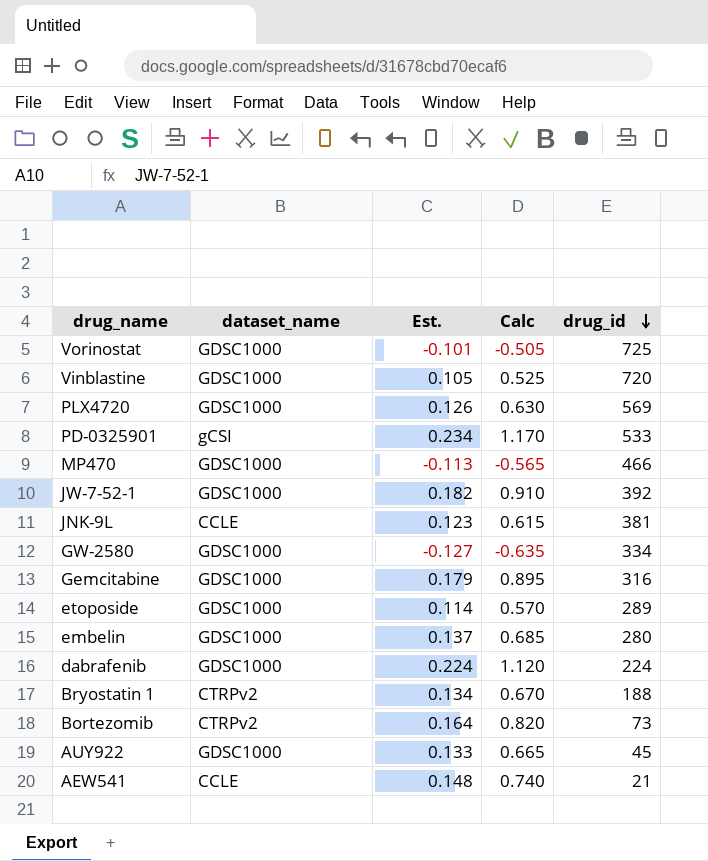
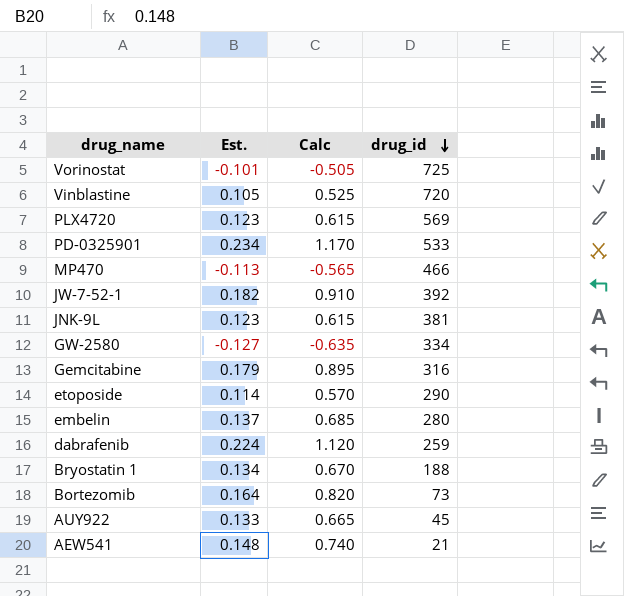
column dataset_name | position: 2 -> none
PLX4720 | Est.: 0.126 -> 0.123
PLX4720 | Calc: 0.630 -> 0.615
etoposide | drug_id: 289 -> 290
dabrafenib | drug_id: 224 -> 259

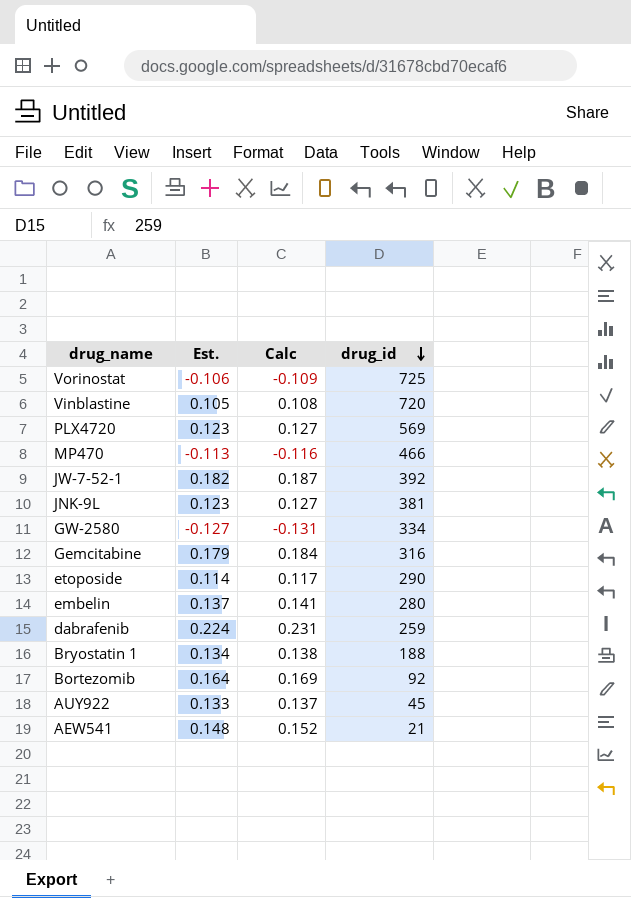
column Calc | formula: [Est.] * 5 -> [Est.] * 1.03
row PD-0325901: 0.234 | 1.170 | 533 -> none
Vorinostat | Est.: -0.101 -> -0.106
Bortezomib | drug_id: 73 -> 92

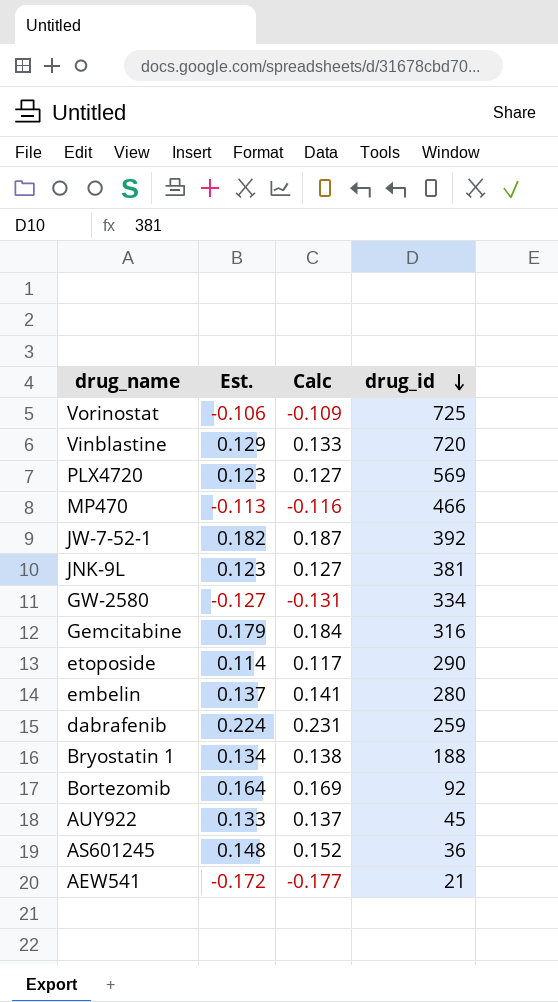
Vinblastine | Est.: 0.105 -> 0.129
Vinblastine | Calc: 0.108 -> 0.133
row AS601245: none -> 0.148 | 0.152 | 36
AEW541 | Est.: 0.148 -> -0.172
AEW541 | Calc: 0.152 -> -0.177

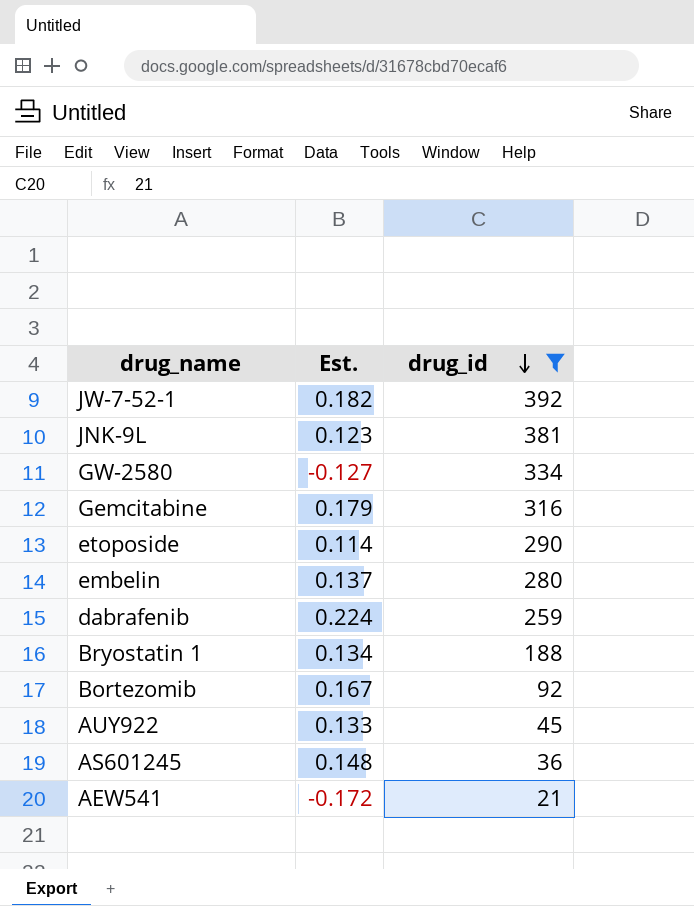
filter: none -> drug_id <= 392
column Calc | formula: [Est.] * 1.03 -> none
Bortezomib | Est.: 0.164 -> 0.167

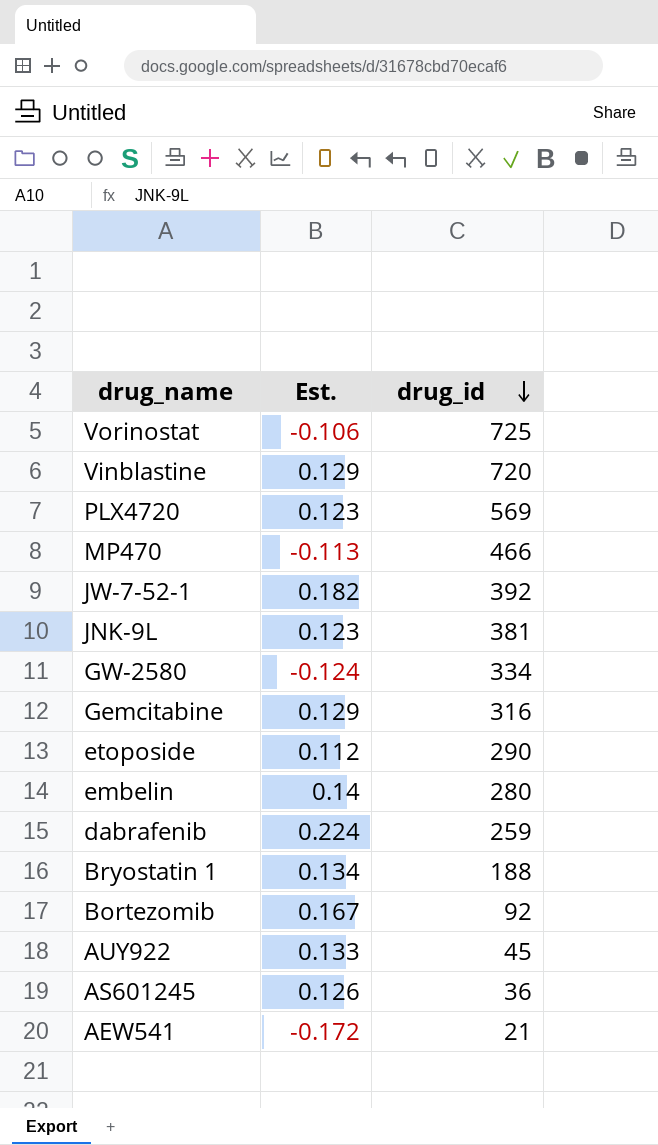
filter: drug_id <= 392 -> none
GW-2580 | Est.: -0.127 -> -0.124
Gemcitabine | Est.: 0.179 -> 0.129
etoposide | Est.: 0.114 -> 0.112
embelin | Est.: 0.137 -> 0.14
AS601245 | Est.: 0.148 -> 0.126

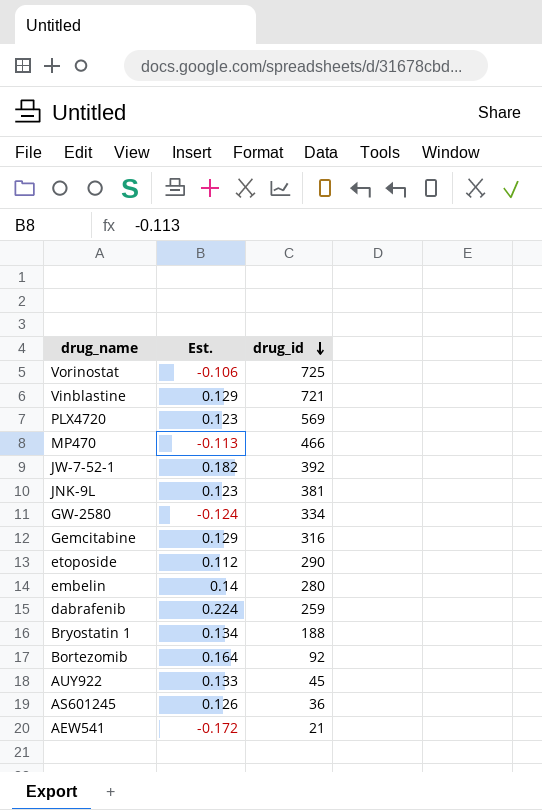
Vinblastine | drug_id: 720 -> 721
Bortezomib | Est.: 0.167 -> 0.164

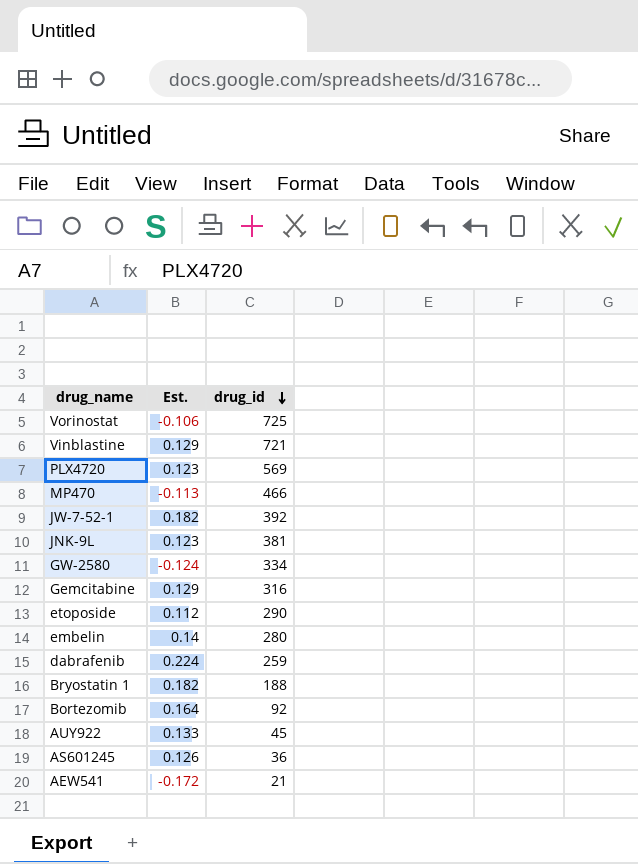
Bryostatin 1 | Est.: 0.134 -> 0.182

